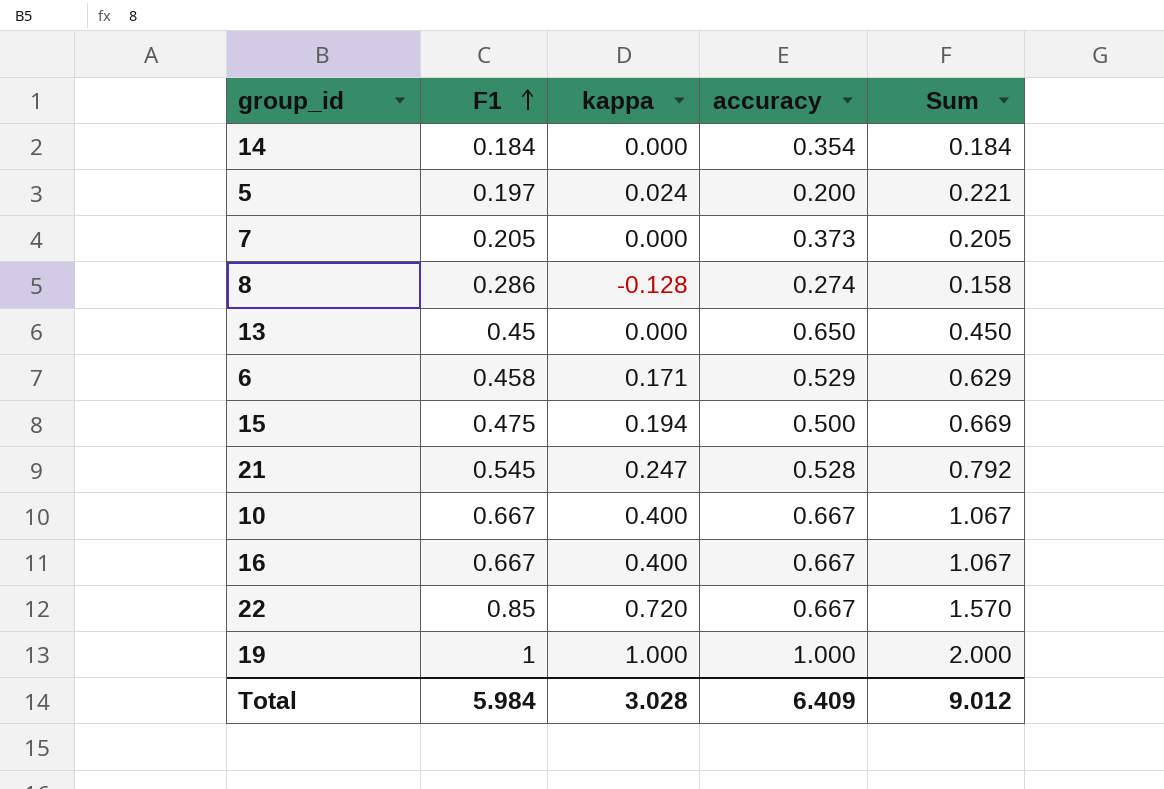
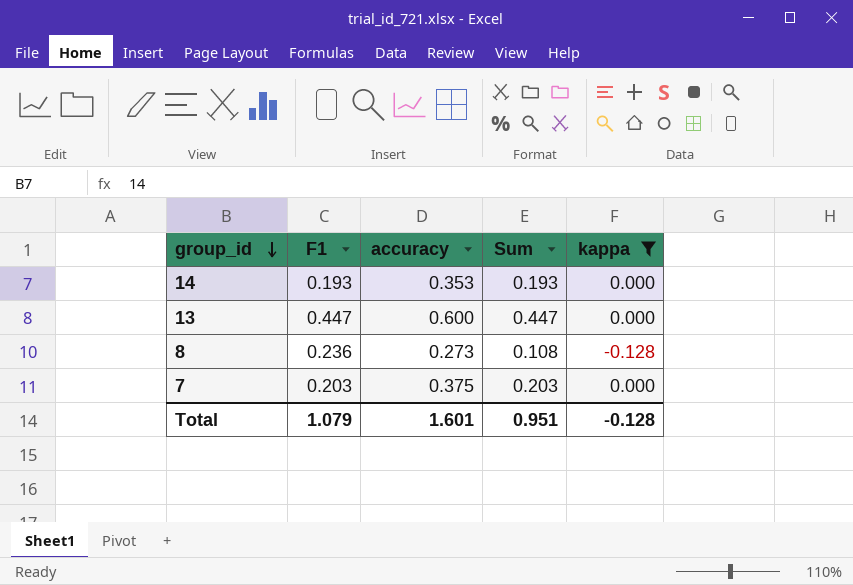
filter: none -> kappa <= 0.000
row order: F1 ascending -> group_id descending
column kappa | position: 3 -> 5
14 | F1: 0.184 -> 0.193
14 | accuracy: 0.354 -> 0.353
14 | Sum: 0.184 -> 0.193
13 | F1: 0.45 -> 0.447
13 | accuracy: 0.650 -> 0.600
13 | Sum: 0.450 -> 0.447
8 | F1: 0.286 -> 0.236
8 | accuracy: 0.274 -> 0.273
8 | Sum: 0.158 -> 0.108
7 | F1: 0.205 -> 0.203
7 | accuracy: 0.373 -> 0.375
7 | Sum: 0.205 -> 0.203
Total | F1: 5.984 -> 1.079
Total | accuracy: 6.409 -> 1.601
Total | Sum: 9.012 -> 0.951
Total | kappa: 3.028 -> -0.128

